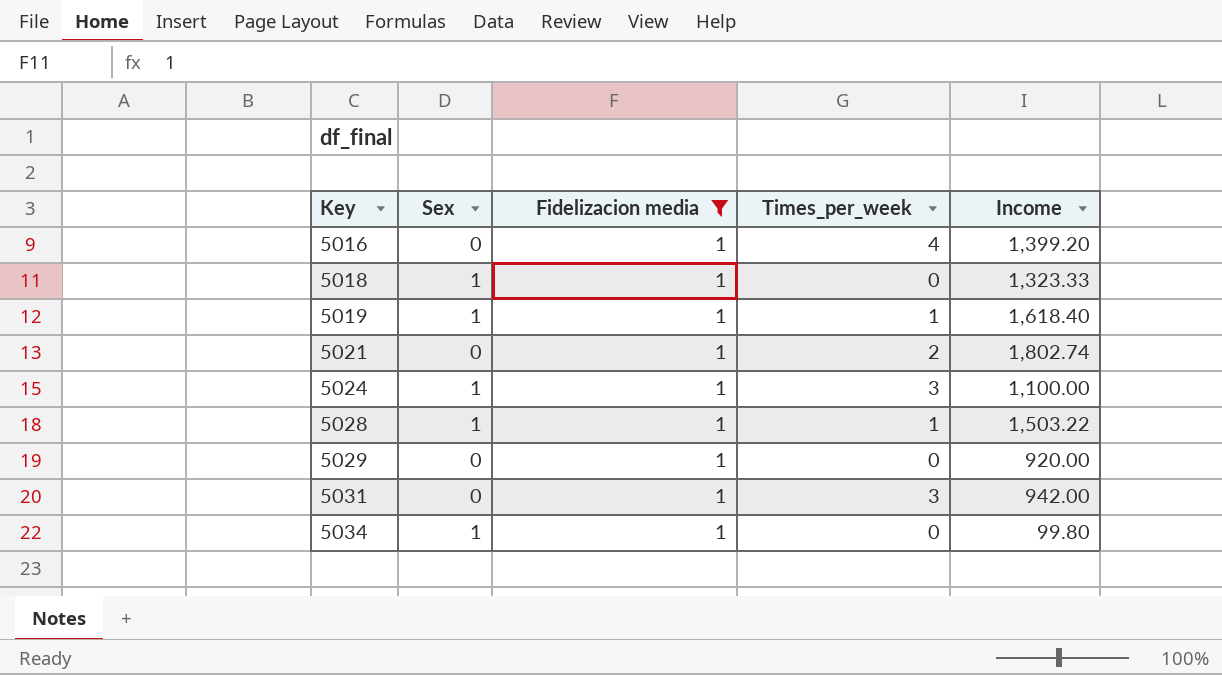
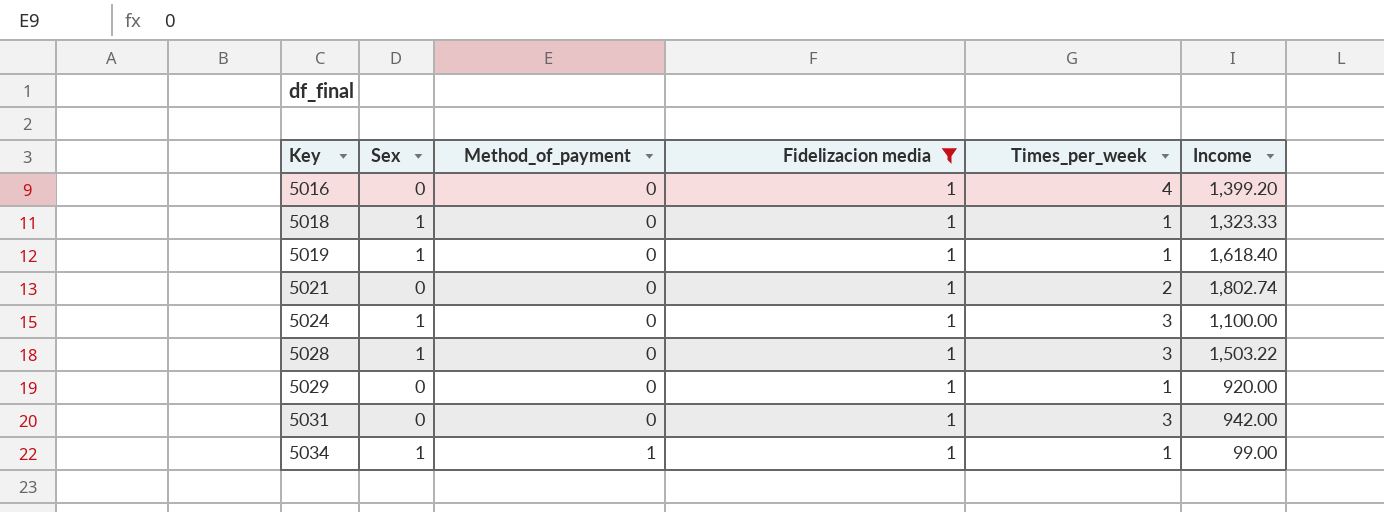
column Method_of_payment | position: none -> 3
5018 | Times_per_week: 0 -> 1
5028 | Times_per_week: 1 -> 3
5029 | Times_per_week: 0 -> 1
5034 | Times_per_week: 0 -> 1
5034 | Income: 99.80 -> 99.00

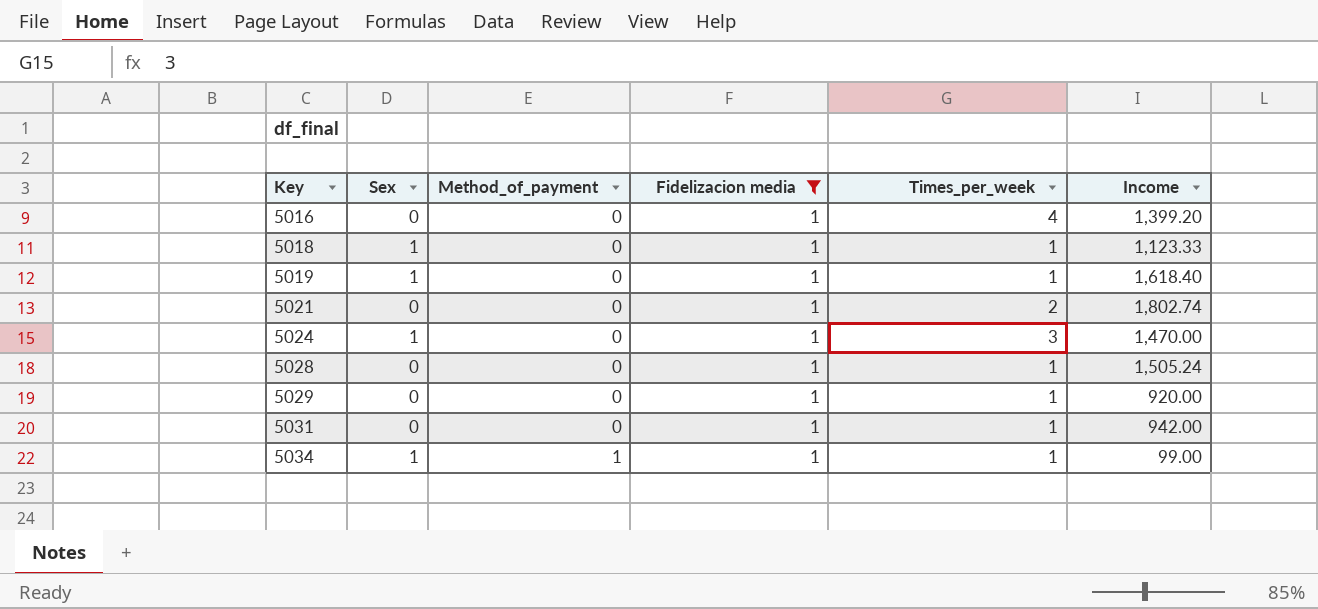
5018 | Income: 1,323.33 -> 1,123.33
5024 | Income: 1,100.00 -> 1,470.00
5028 | Sex: 1 -> 0
5028 | Times_per_week: 3 -> 1
5028 | Income: 1,503.22 -> 1,505.24
5031 | Times_per_week: 3 -> 1

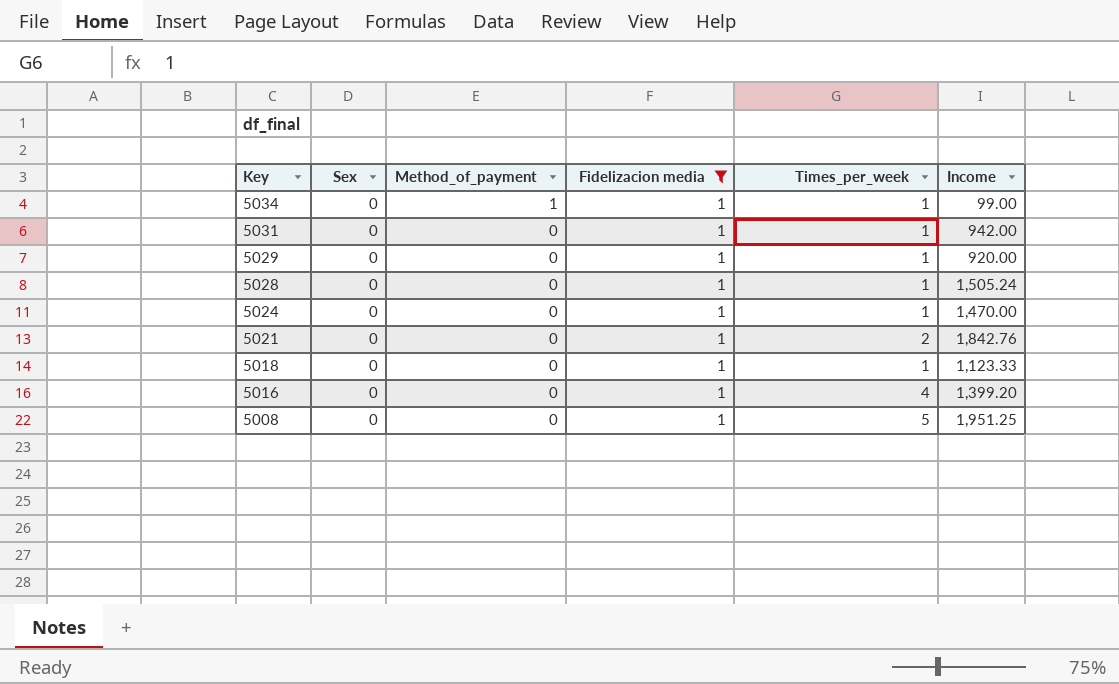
row order: Key ascending -> Key descending
row 5019: 1 | 0 | 1 | 1 | 1,618.40 -> none
5034 | Sex: 1 -> 0
5024 | Sex: 1 -> 0
5024 | Times_per_week: 3 -> 1
5021 | Income: 1,802.74 -> 1,842.76
5018 | Sex: 1 -> 0
row 5008: none -> 0 | 0 | 1 | 5 | 1,951.25

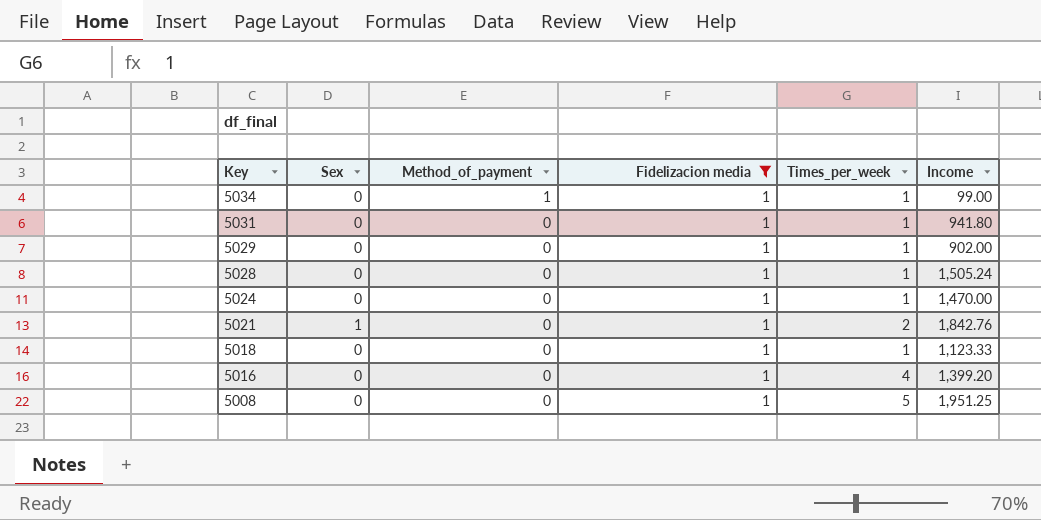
5031 | Income: 942.00 -> 941.80
5029 | Income: 920.00 -> 902.00
5021 | Sex: 0 -> 1

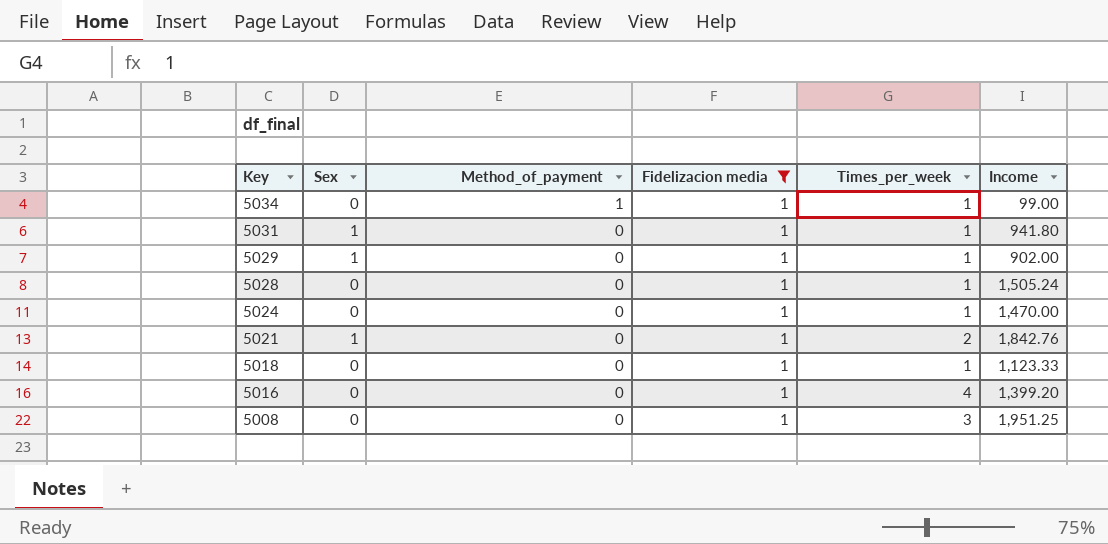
5031 | Sex: 0 -> 1
5029 | Sex: 0 -> 1
5008 | Times_per_week: 5 -> 3

